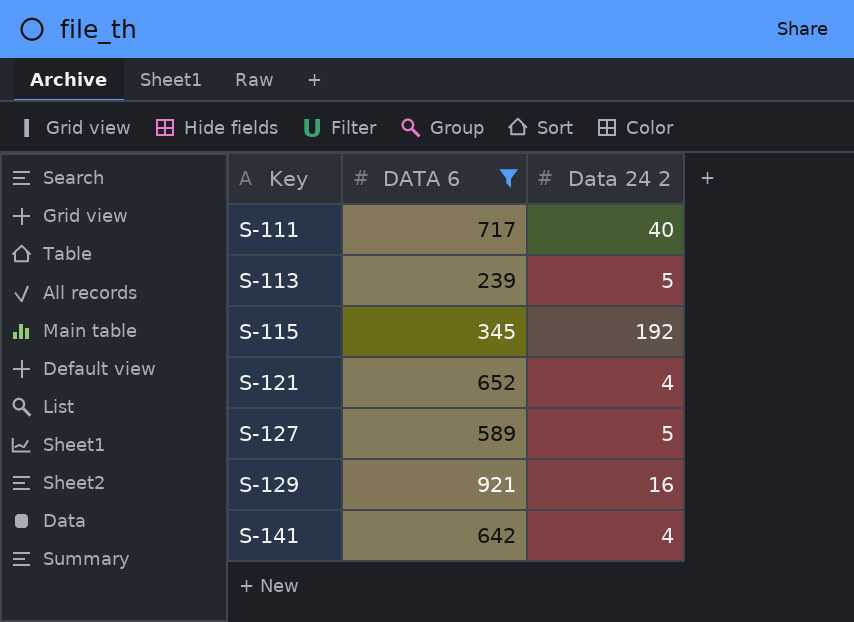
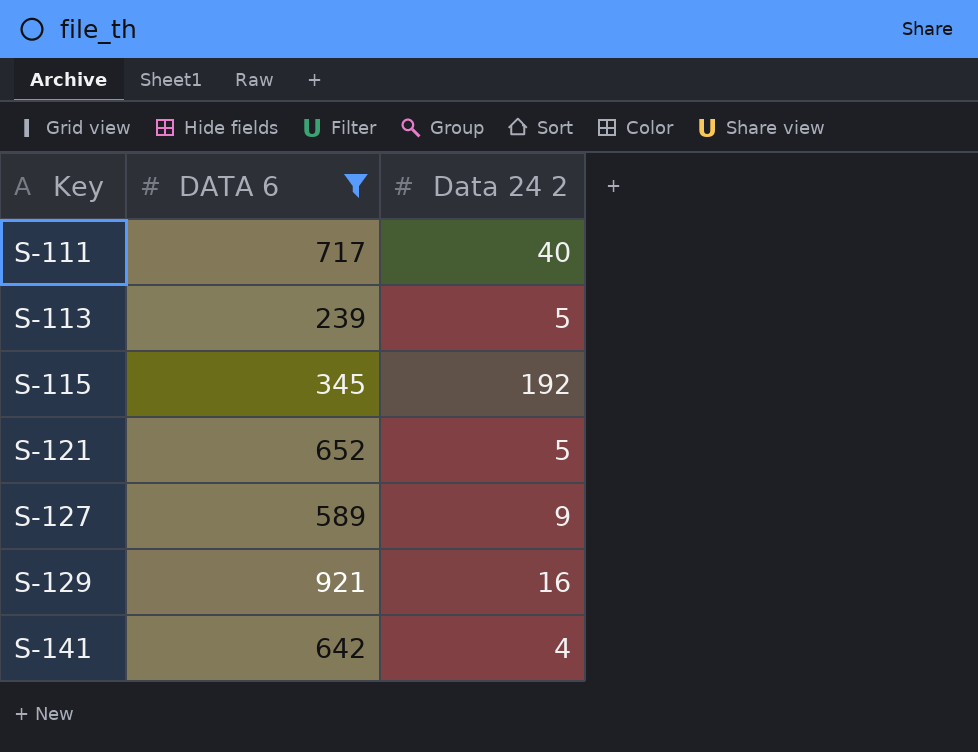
S-121 | Data 24 2: 4 -> 5
S-127 | Data 24 2: 5 -> 9

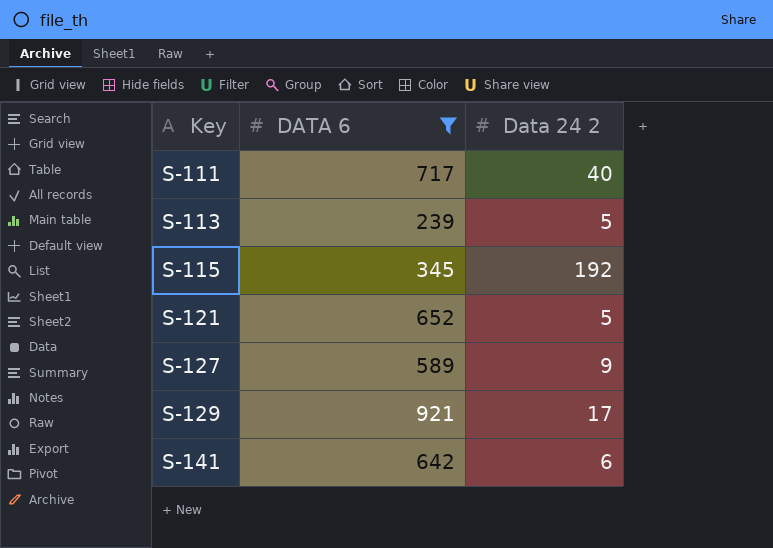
S-129 | Data 24 2: 16 -> 17
S-141 | Data 24 2: 4 -> 6

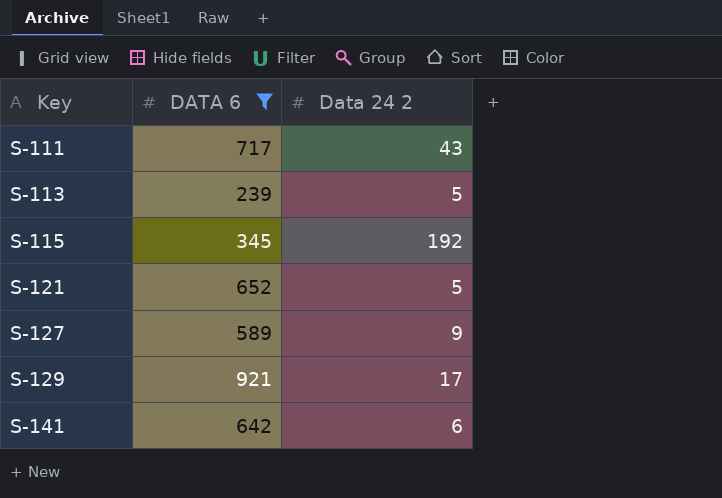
S-111 | Data 24 2: 40 -> 43

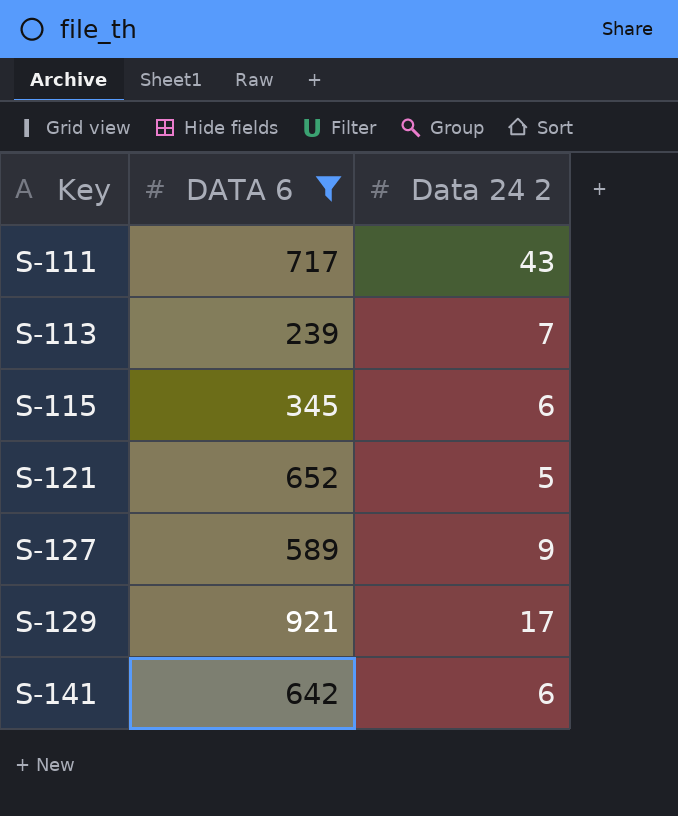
S-113 | Data 24 2: 5 -> 7
S-115 | Data 24 2: 192 -> 6

